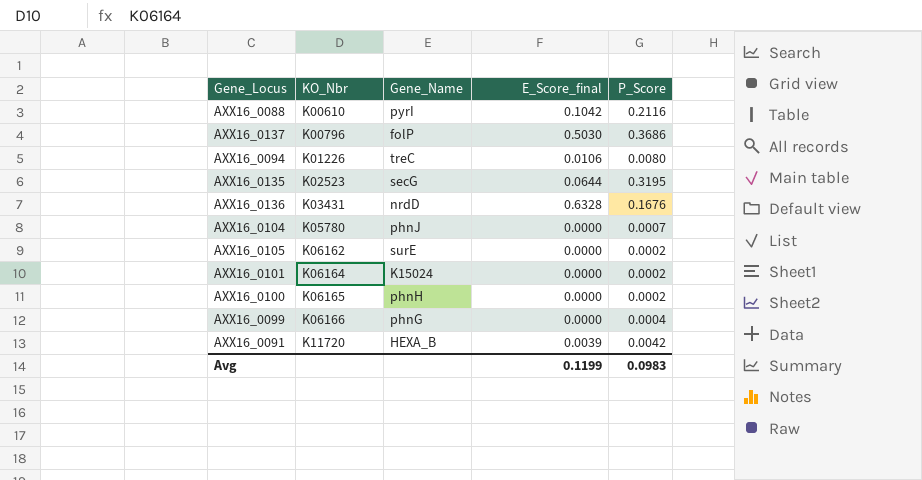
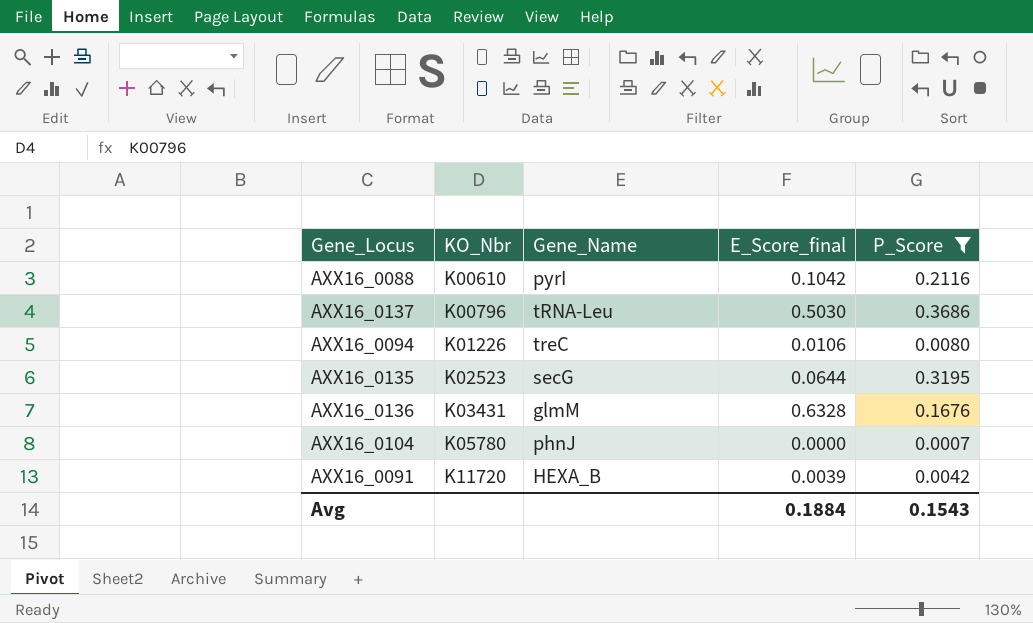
filter: none -> P_Score >= 0.0007
AXX16_0137 | Gene_Name: folP -> tRNA-Leu
AXX16_0136 | Gene_Name: nrdD -> glmM
Avg | E_Score_final: 0.1199 -> 0.1884
Avg | P_Score: 0.0983 -> 0.1543

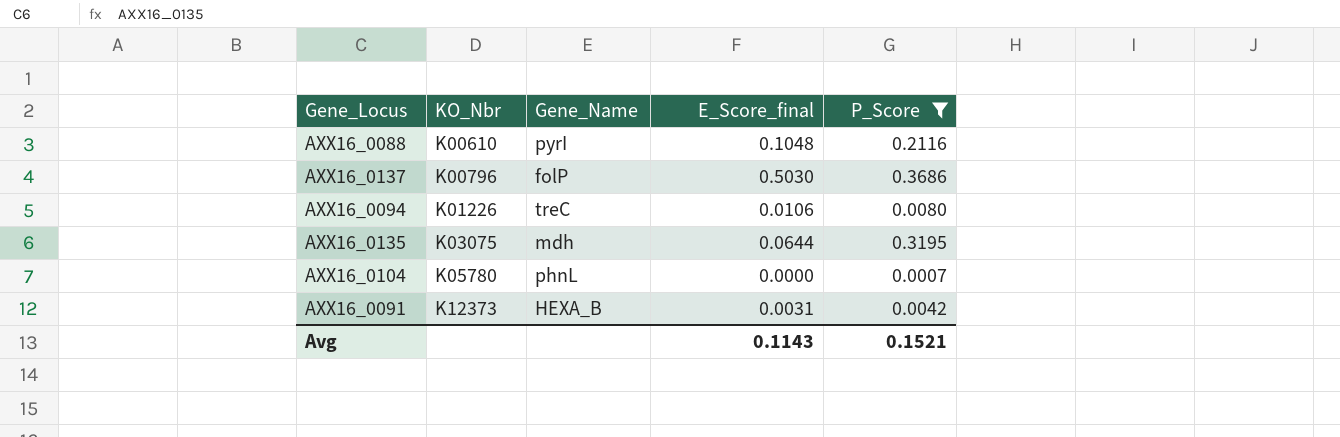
row AXX16_0136: K03431 | glmM | 0.6328 | 0.1676 -> none
AXX16_0088 | E_Score_final: 0.1042 -> 0.1048
AXX16_0137 | Gene_Name: tRNA-Leu -> folP
AXX16_0135 | KO_Nbr: K02523 -> K03075
AXX16_0135 | Gene_Name: secG -> mdh
AXX16_0104 | Gene_Name: phnJ -> phnL
AXX16_0091 | KO_Nbr: K11720 -> K12373
AXX16_0091 | E_Score_final: 0.0039 -> 0.0031
Avg | E_Score_final: 0.1884 -> 0.1143
Avg | P_Score: 0.1543 -> 0.1521

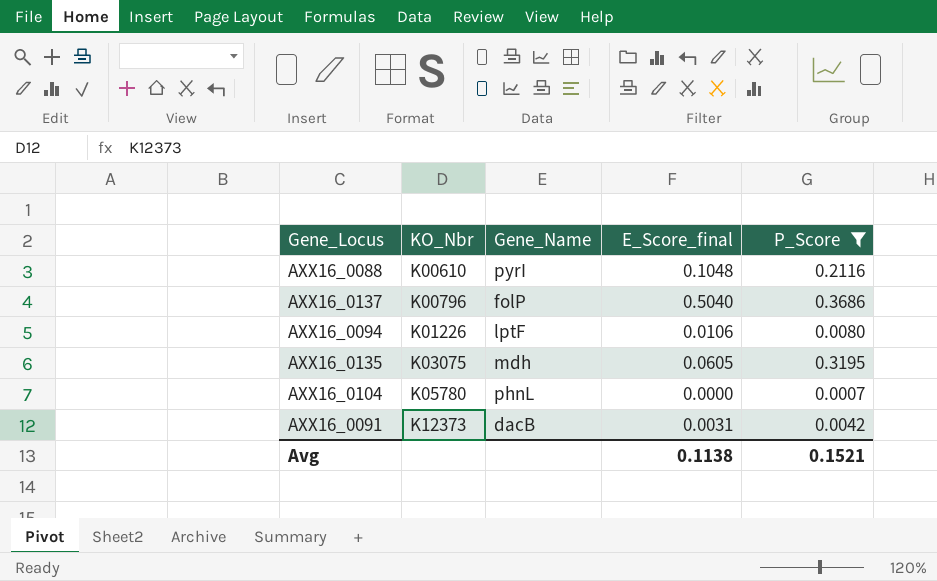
AXX16_0137 | E_Score_final: 0.5030 -> 0.5040
AXX16_0094 | Gene_Name: treC -> lptF
AXX16_0135 | E_Score_final: 0.0644 -> 0.0605
AXX16_0091 | Gene_Name: HEXA_B -> dacB
Avg | E_Score_final: 0.1143 -> 0.1138

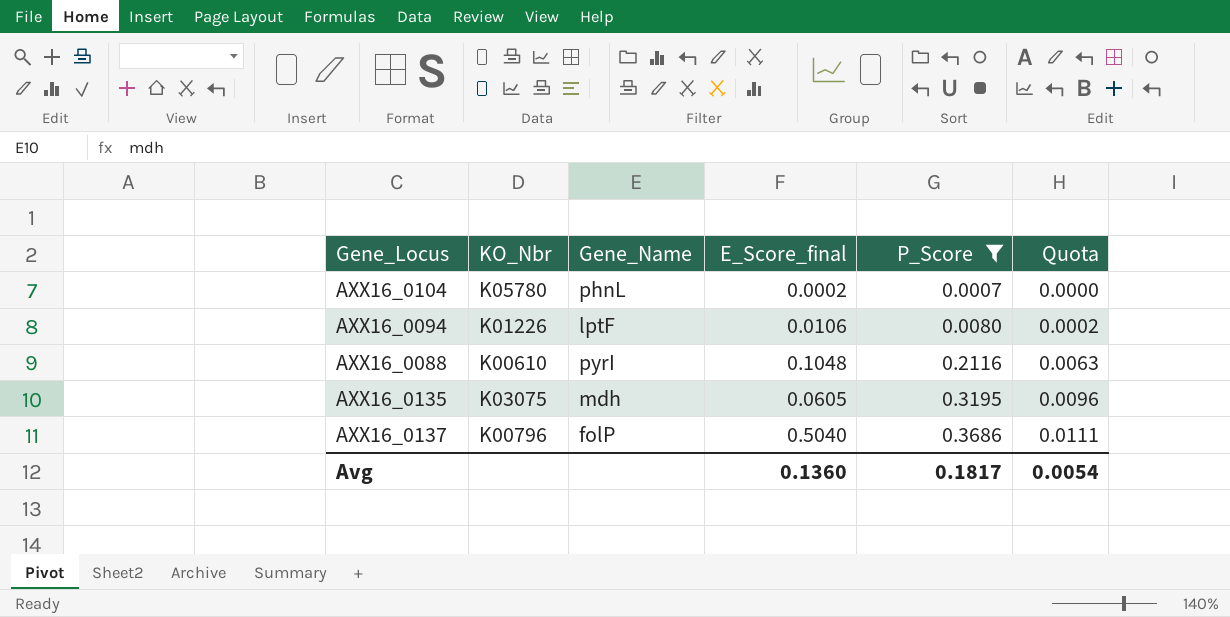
row order: KO_Nbr ascending -> P_Score ascending
column Quota | formula: none -> [P_Score] * 0.03
row AXX16_0091: K12373 | dacB | 0.0031 | 0.0042 -> none
AXX16_0104 | E_Score_final: 0.0000 -> 0.0002
Avg | E_Score_final: 0.1138 -> 0.1360
Avg | P_Score: 0.1521 -> 0.1817

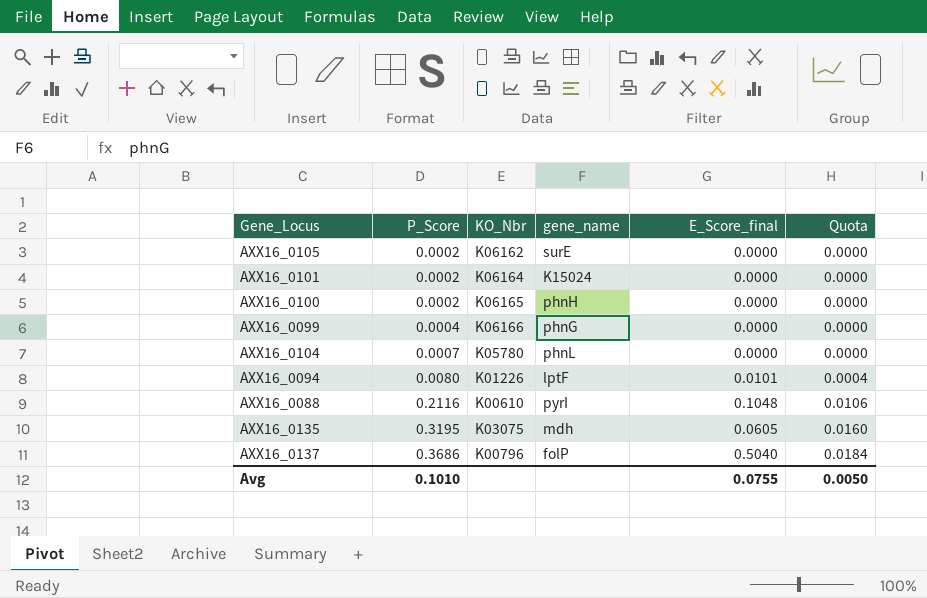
filter: P_Score >= 0.0007 -> none
column P_Score | position: 5 -> 2
column name: Gene_Name -> gene_name
column Quota | formula: [P_Score] * 0.03 -> [P_Score] * 0.05
AXX16_0104 | E_Score_final: 0.0002 -> 0.0000
AXX16_0094 | E_Score_final: 0.0106 -> 0.0101
Avg | P_Score: 0.1817 -> 0.1010
Avg | E_Score_final: 0.1360 -> 0.0755
Avg | Quota: 0.0054 -> 0.0050

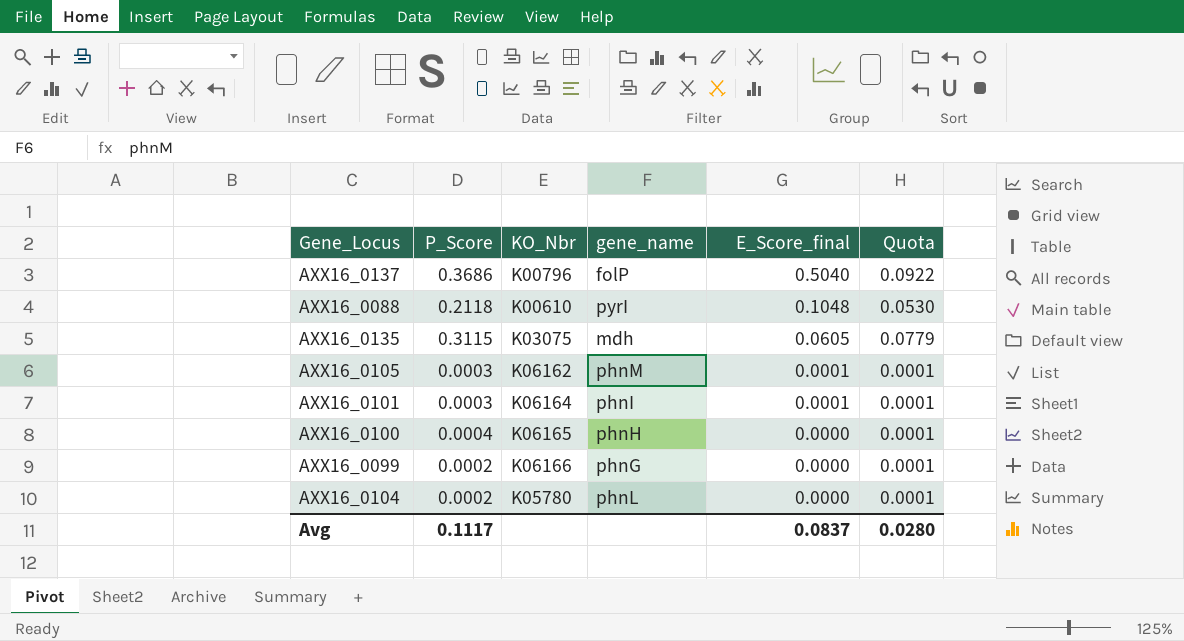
row order: P_Score ascending -> E_Score_final descending
column Quota | formula: [P_Score] * 0.05 -> [P_Score] * 0.25
row AXX16_0094: 0.0080 | K01226 | lptF | 0.0101 | 0.0004 -> none
AXX16_0088 | P_Score: 0.2116 -> 0.2118
AXX16_0135 | P_Score: 0.3195 -> 0.3115
AXX16_0105 | P_Score: 0.0002 -> 0.0003
AXX16_0105 | gene_name: surE -> phnM
AXX16_0105 | E_Score_final: 0.0000 -> 0.0001
AXX16_0101 | P_Score: 0.0002 -> 0.0003
AXX16_0101 | gene_name: K15024 -> phnI
AXX16_0101 | E_Score_final: 0.0000 -> 0.0001
AXX16_0100 | P_Score: 0.0002 -> 0.0004
AXX16_0099 | P_Score: 0.0004 -> 0.0002
AXX16_0104 | P_Score: 0.0007 -> 0.0002
Avg | P_Score: 0.1010 -> 0.1117
Avg | E_Score_final: 0.0755 -> 0.0837
Avg | Quota: 0.0050 -> 0.0280

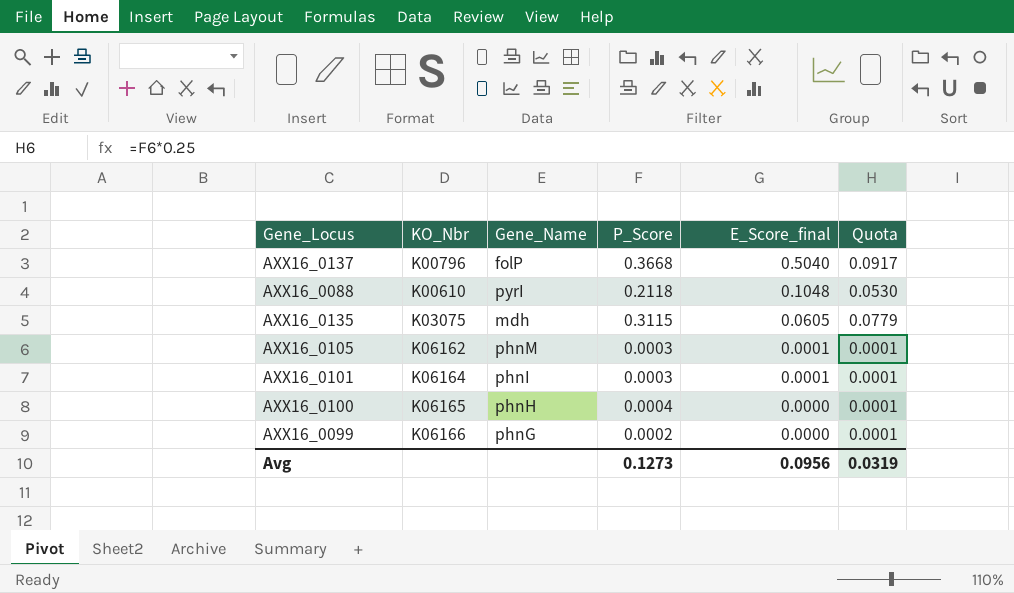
column name: gene_name -> Gene_Name
column P_Score | position: 2 -> 4
row AXX16_0104: 0.0002 | K05780 | phnL | 0.0000 | 0.0001 -> none
AXX16_0137 | P_Score: 0.3686 -> 0.3668
AXX16_0137 | Quota: 0.0922 -> 0.0917
Avg | P_Score: 0.1117 -> 0.1273
Avg | E_Score_final: 0.0837 -> 0.0956
Avg | Quota: 0.0280 -> 0.0319

